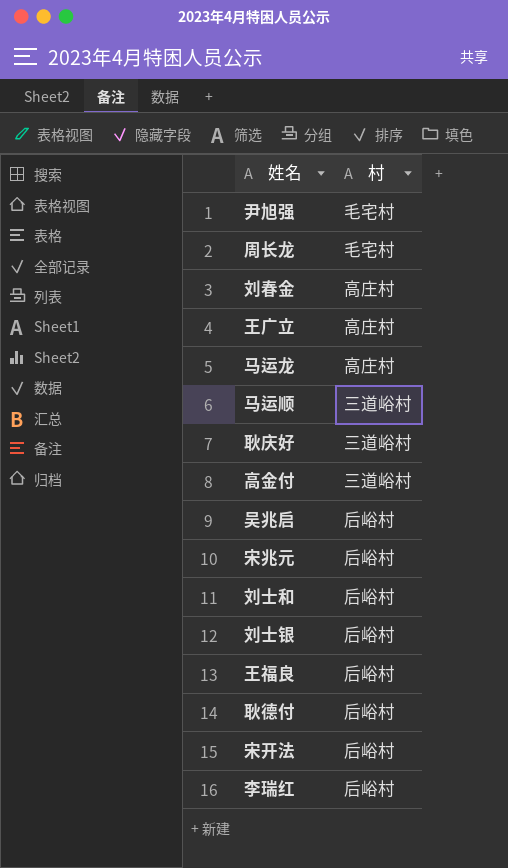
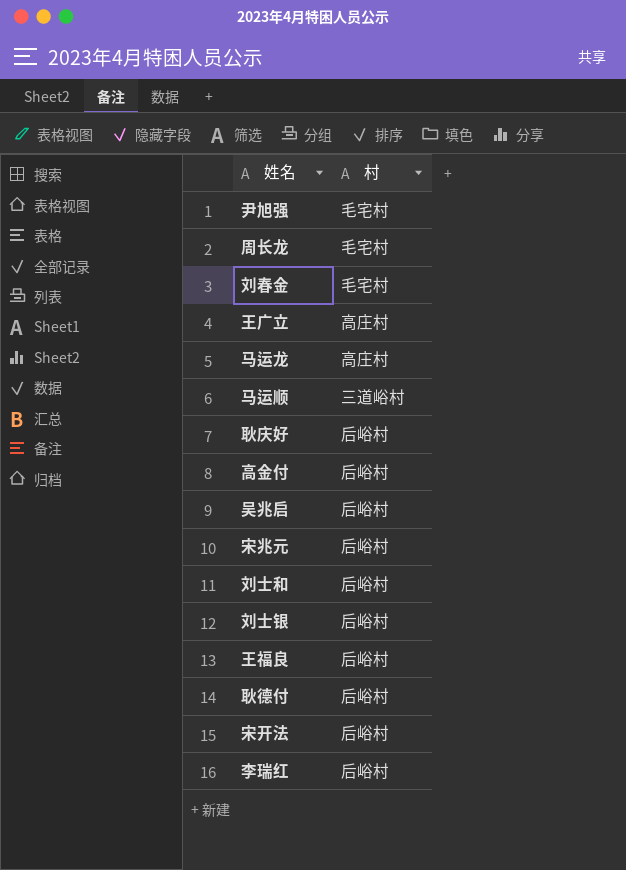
刘春金 | 村: 高庄村 -> 毛宅村
耿庆好 | 村: 三道峪村 -> 后峪村
高金付 | 村: 三道峪村 -> 后峪村

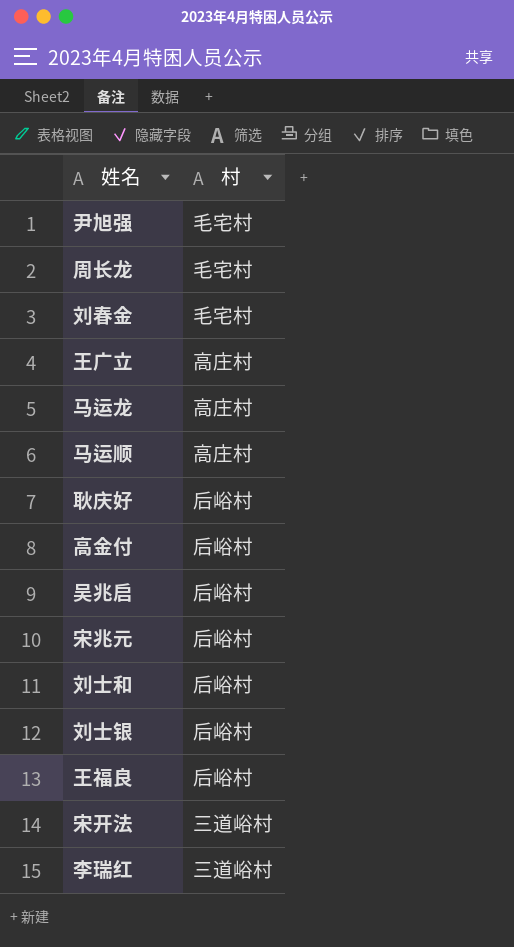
row 耿德付: 后峪村 -> none
马运顺 | 村: 三道峪村 -> 高庄村
宋开法 | 村: 后峪村 -> 三道峪村
李瑞红 | 村: 后峪村 -> 三道峪村

